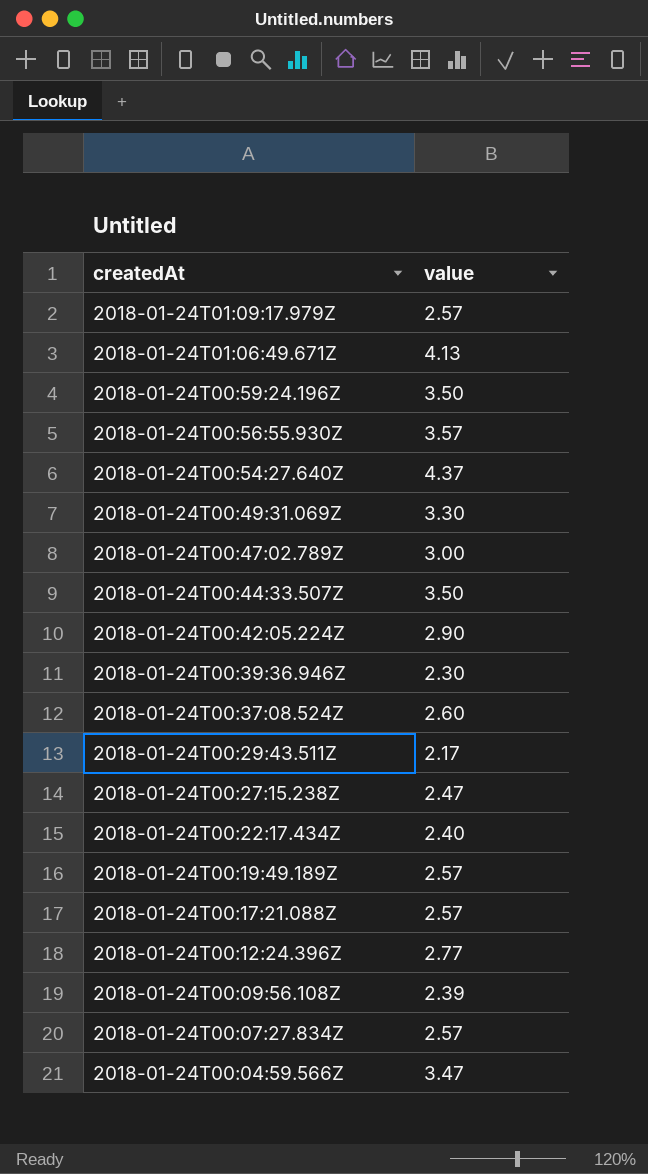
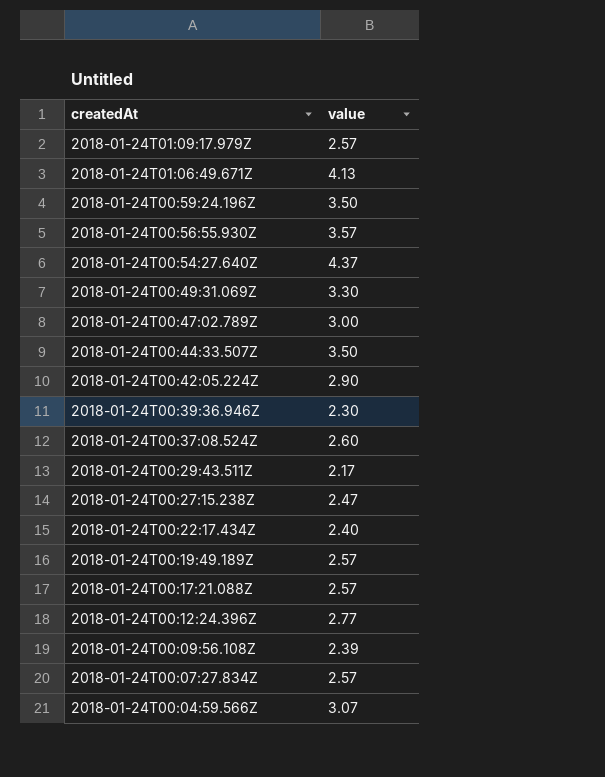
2018-01-24T00:04:59.566Z | value: 3.47 -> 3.07

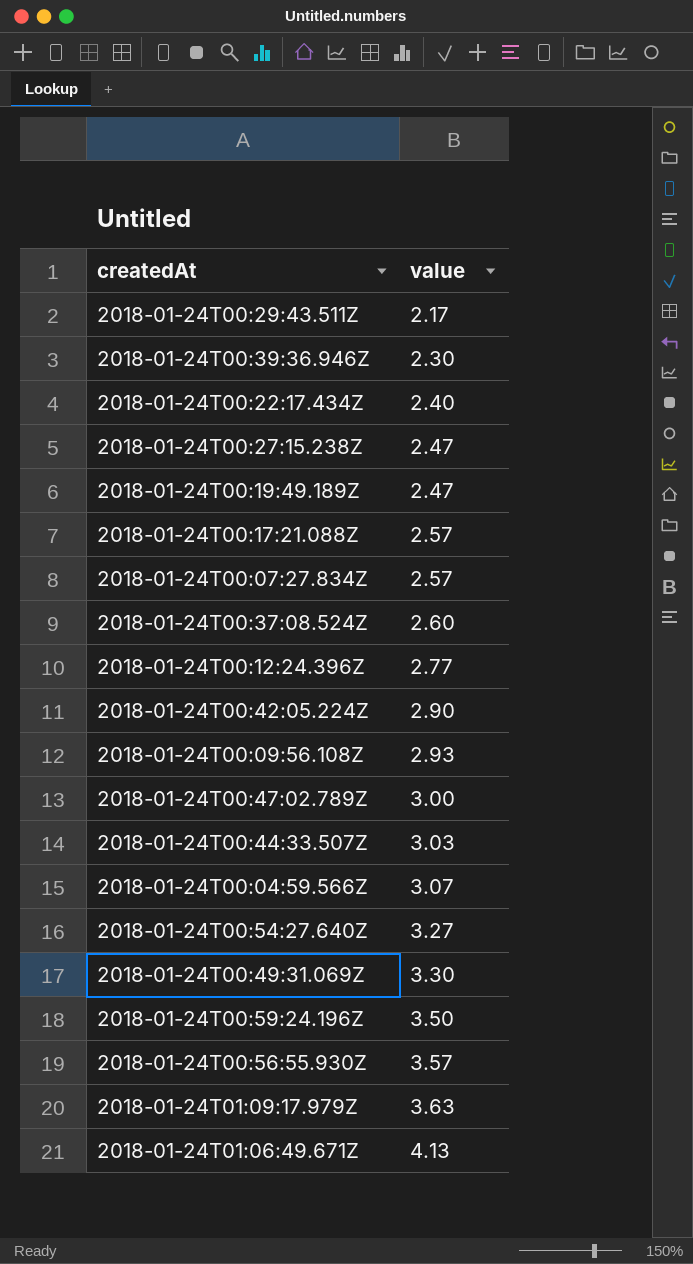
row order: createdAt descending -> value ascending
2018-01-24T00:19:49.189Z | value: 2.57 -> 2.47
2018-01-24T00:09:56.108Z | value: 2.39 -> 2.93
2018-01-24T00:44:33.507Z | value: 3.50 -> 3.03
2018-01-24T00:54:27.640Z | value: 4.37 -> 3.27
2018-01-24T01:09:17.979Z | value: 2.57 -> 3.63

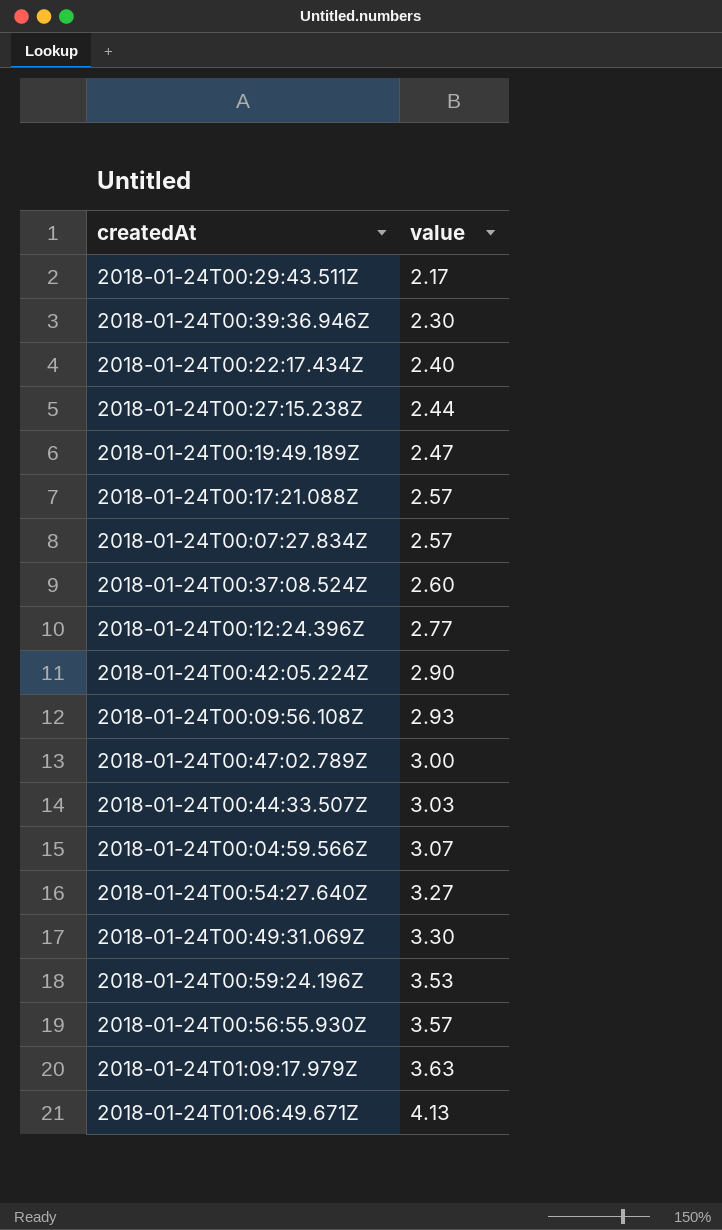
2018-01-24T00:27:15.238Z | value: 2.47 -> 2.44
2018-01-24T00:59:24.196Z | value: 3.50 -> 3.53

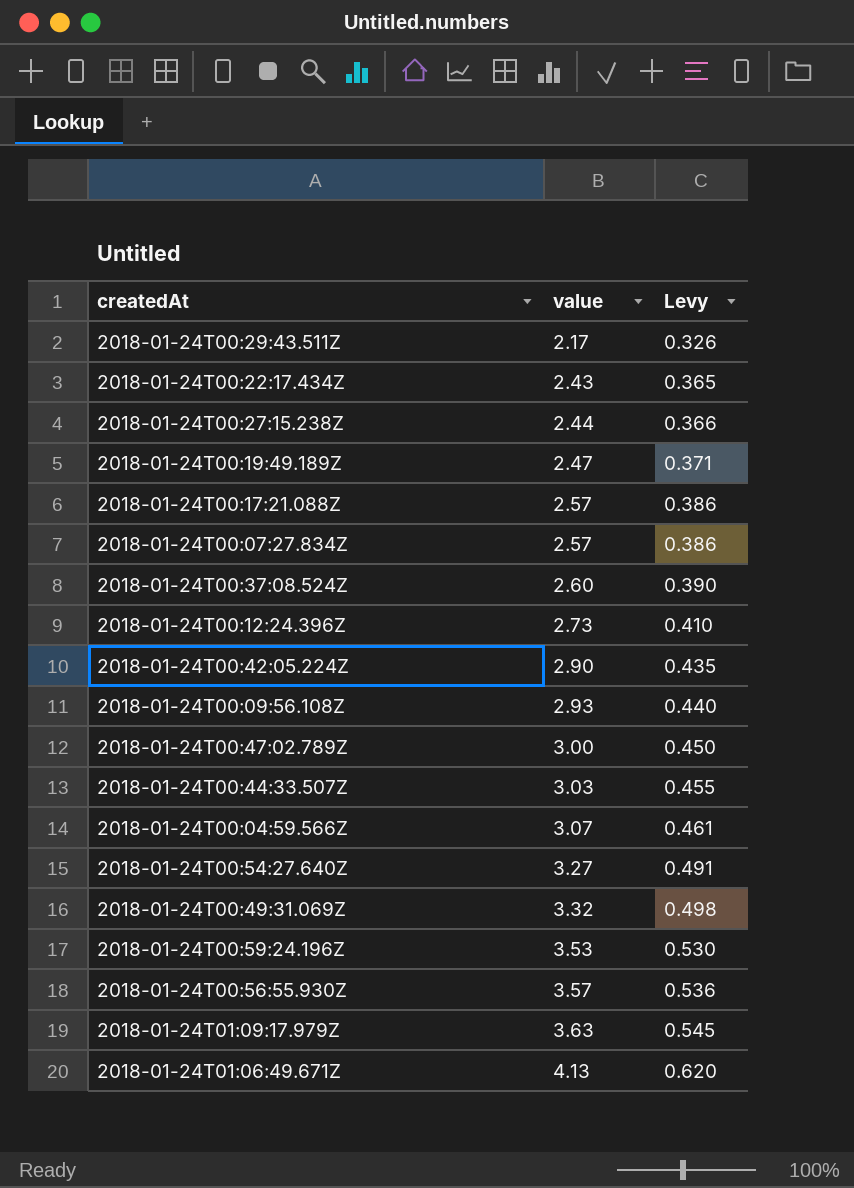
column Levy | formula: none -> [value] * 0.15
row 2018-01-24T00:39:36.946Z: 2.30 -> none
2018-01-24T00:22:17.434Z | value: 2.40 -> 2.43
2018-01-24T00:12:24.396Z | value: 2.77 -> 2.73
2018-01-24T00:49:31.069Z | value: 3.30 -> 3.32

